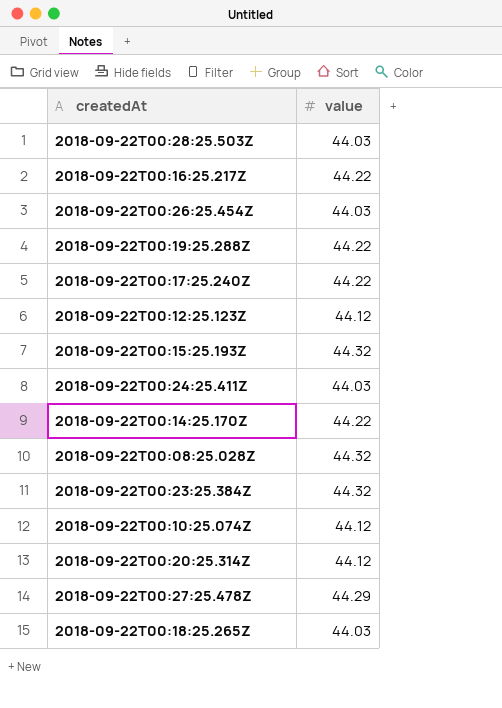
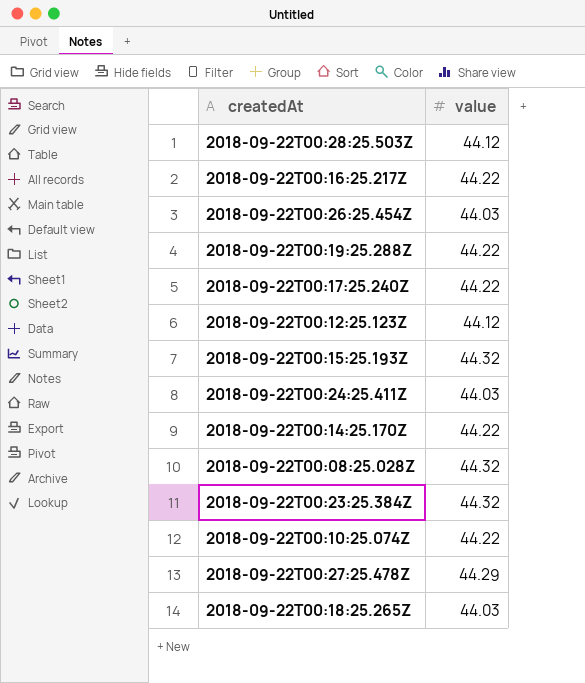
row 2018-09-22T00:20:25.314Z: 44.12 -> none
2018-09-22T00:28:25.503Z | value: 44.03 -> 44.12
2018-09-22T00:10:25.074Z | value: 44.12 -> 44.22

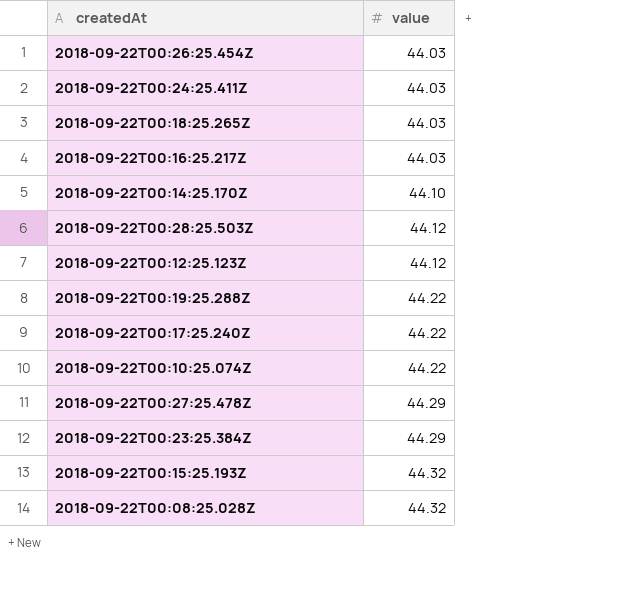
row order: none -> value ascending
2018-09-22T00:16:25.217Z | value: 44.22 -> 44.03
2018-09-22T00:14:25.170Z | value: 44.22 -> 44.10
2018-09-22T00:23:25.384Z | value: 44.32 -> 44.29

